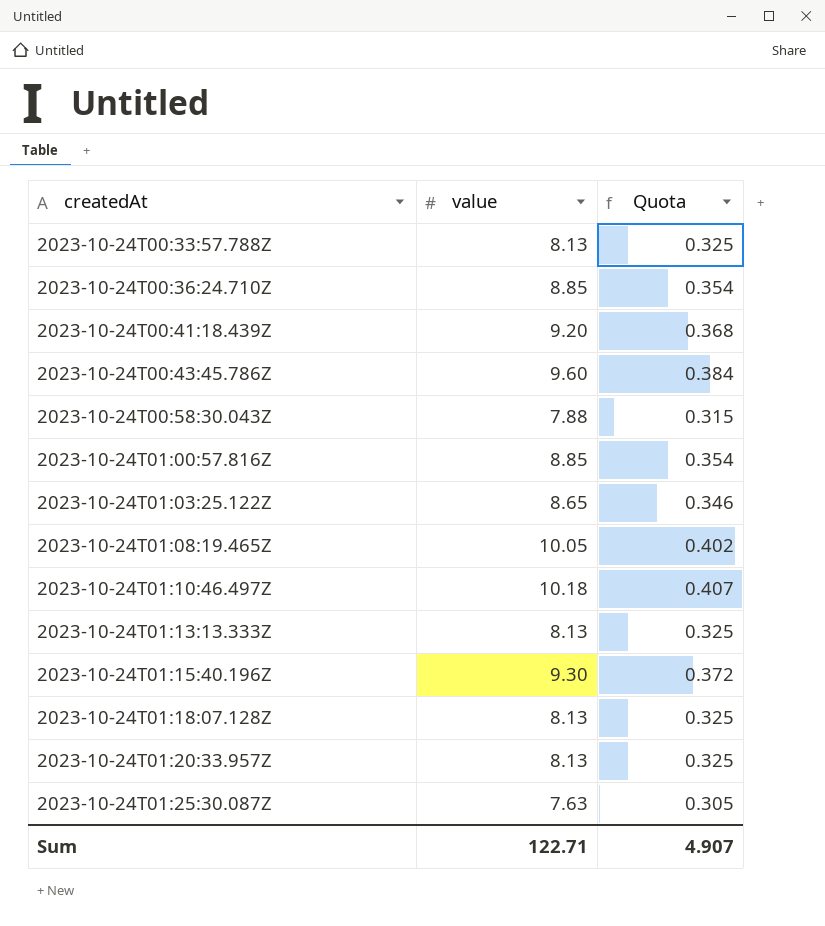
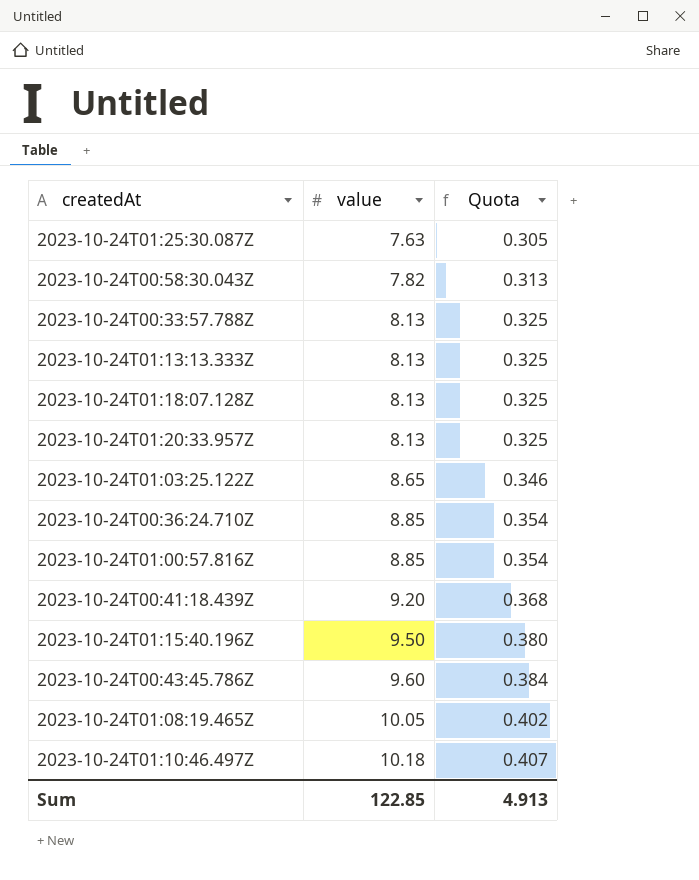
row order: createdAt ascending -> value ascending
2023-10-24T00:58:30.043Z | value: 7.88 -> 7.82
2023-10-24T00:58:30.043Z | Quota: 0.315 -> 0.313
2023-10-24T01:15:40.196Z | value: 9.30 -> 9.50
2023-10-24T01:15:40.196Z | Quota: 0.372 -> 0.380
Sum | value: 122.71 -> 122.85
Sum | Quota: 4.907 -> 4.913

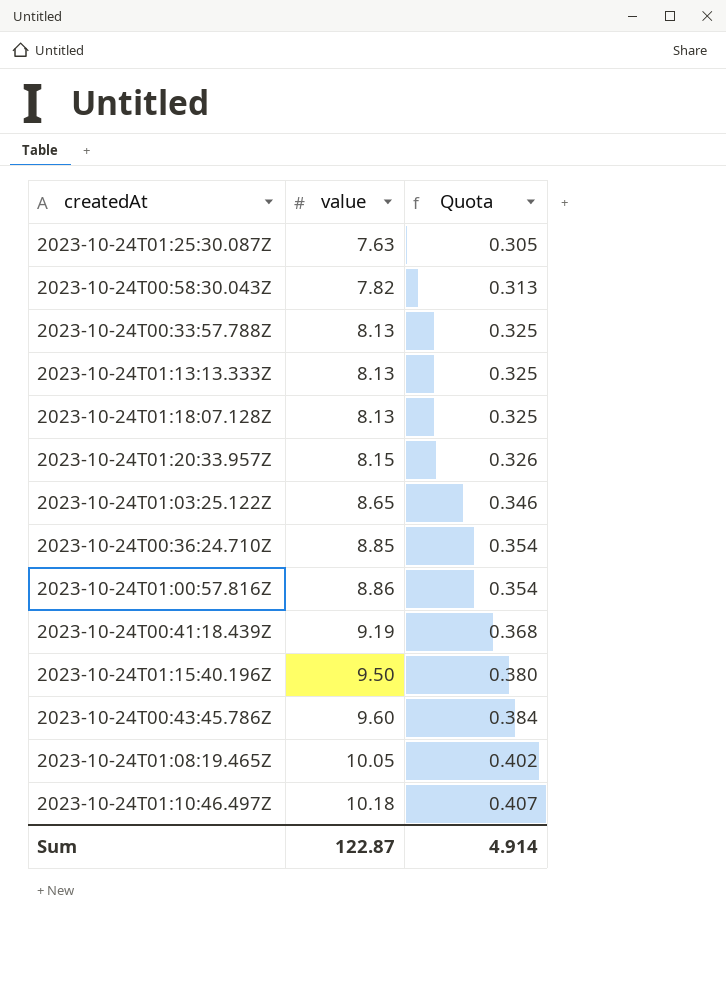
2023-10-24T01:20:33.957Z | value: 8.13 -> 8.15
2023-10-24T01:20:33.957Z | Quota: 0.325 -> 0.326
2023-10-24T01:00:57.816Z | value: 8.85 -> 8.86
2023-10-24T00:41:18.439Z | value: 9.20 -> 9.19
Sum | value: 122.85 -> 122.87
Sum | Quota: 4.913 -> 4.914

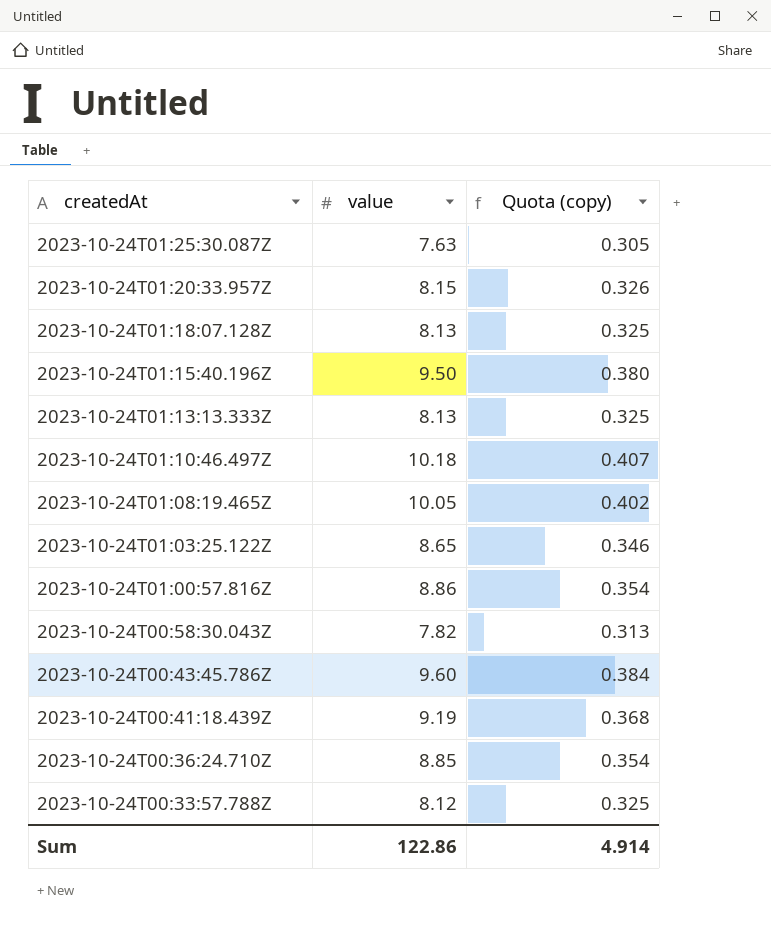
row order: value ascending -> createdAt descending
column name: Quota -> Quota (copy)
2023-10-24T00:33:57.788Z | value: 8.13 -> 8.12
Sum | value: 122.87 -> 122.86

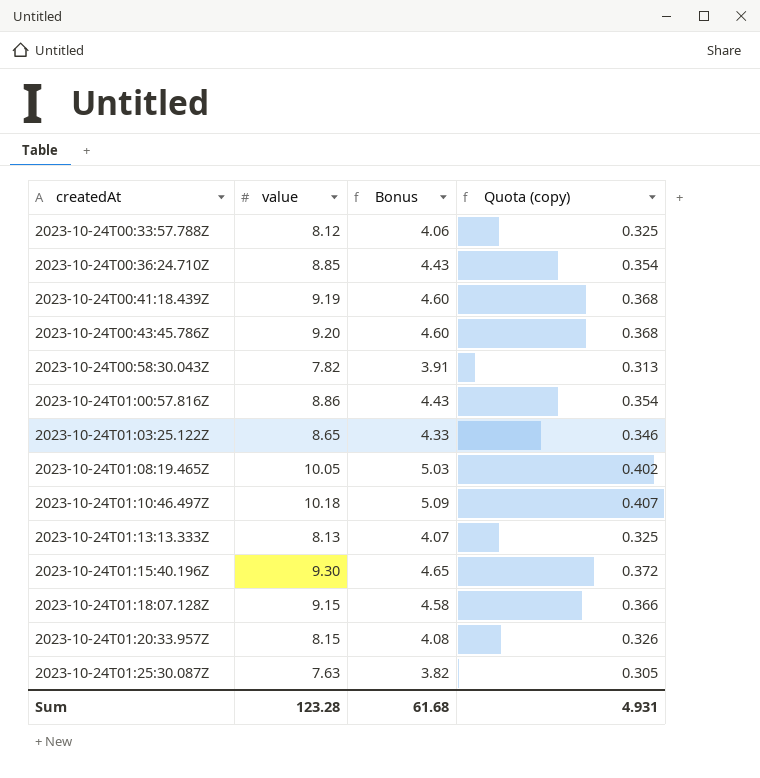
row order: createdAt descending -> createdAt ascending
column Bonus | formula: none -> [value] * 0.5
2023-10-24T00:43:45.786Z | value: 9.60 -> 9.20
2023-10-24T00:43:45.786Z | Quota (copy): 0.384 -> 0.368
2023-10-24T01:15:40.196Z | value: 9.50 -> 9.30
2023-10-24T01:15:40.196Z | Quota (copy): 0.380 -> 0.372
2023-10-24T01:18:07.128Z | value: 8.13 -> 9.15
2023-10-24T01:18:07.128Z | Quota (copy): 0.325 -> 0.366
Sum | value: 122.86 -> 123.28
Sum | Quota (copy): 4.914 -> 4.931

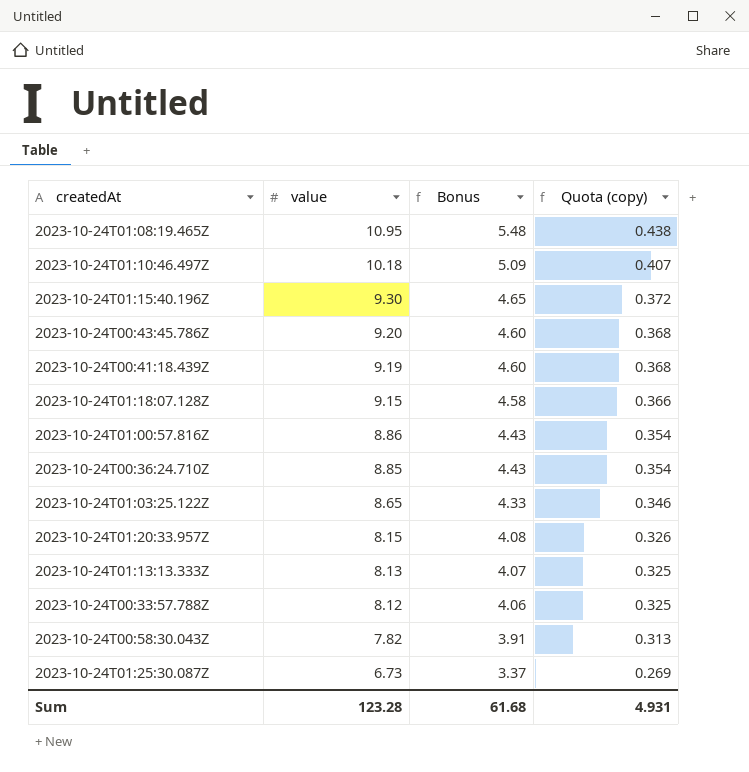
row order: createdAt ascending -> value descending
2023-10-24T01:08:19.465Z | value: 10.05 -> 10.95
2023-10-24T01:08:19.465Z | Bonus: 5.03 -> 5.48
2023-10-24T01:08:19.465Z | Quota (copy): 0.402 -> 0.438
2023-10-24T01:25:30.087Z | value: 7.63 -> 6.73
2023-10-24T01:25:30.087Z | Bonus: 3.82 -> 3.37
2023-10-24T01:25:30.087Z | Quota (copy): 0.305 -> 0.269

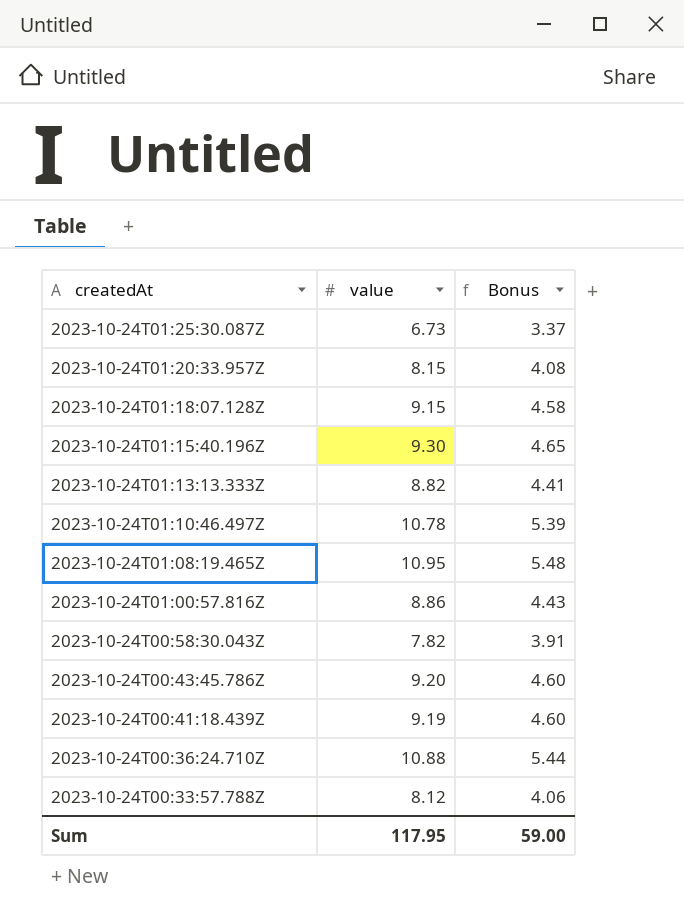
row order: value descending -> createdAt descending
column Quota (copy) | formula: [value] * 0.04 -> none
row 2023-10-24T01:03:25.122Z: 8.65 | 4.33 | 0.346 -> none
2023-10-24T01:13:13.333Z | value: 8.13 -> 8.82
2023-10-24T01:13:13.333Z | Bonus: 4.07 -> 4.41
2023-10-24T01:10:46.497Z | value: 10.18 -> 10.78
2023-10-24T01:10:46.497Z | Bonus: 5.09 -> 5.39
2023-10-24T00:36:24.710Z | value: 8.85 -> 10.88
2023-10-24T00:36:24.710Z | Bonus: 4.43 -> 5.44
Sum | value: 123.28 -> 117.95
Sum | Bonus: 61.68 -> 59.00

